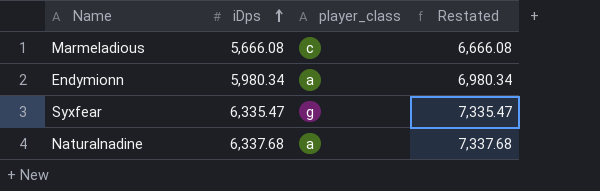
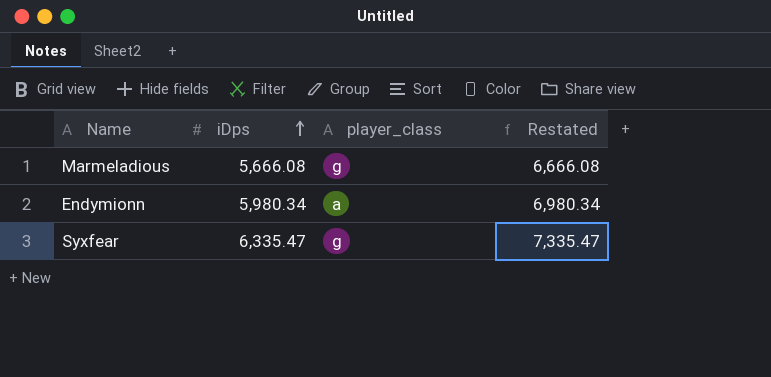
row Naturalnadine: 6,337.68 | a | 7,337.68 -> none
Marmeladious | player_class: c -> g

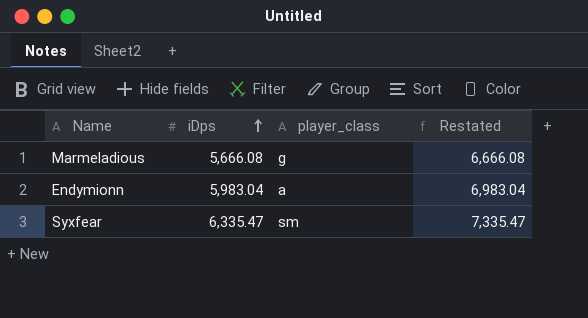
Endymionn | iDps: 5,980.34 -> 5,983.04
Endymionn | Restated: 6,980.34 -> 6,983.04
Syxfear | player_class: g -> sm

